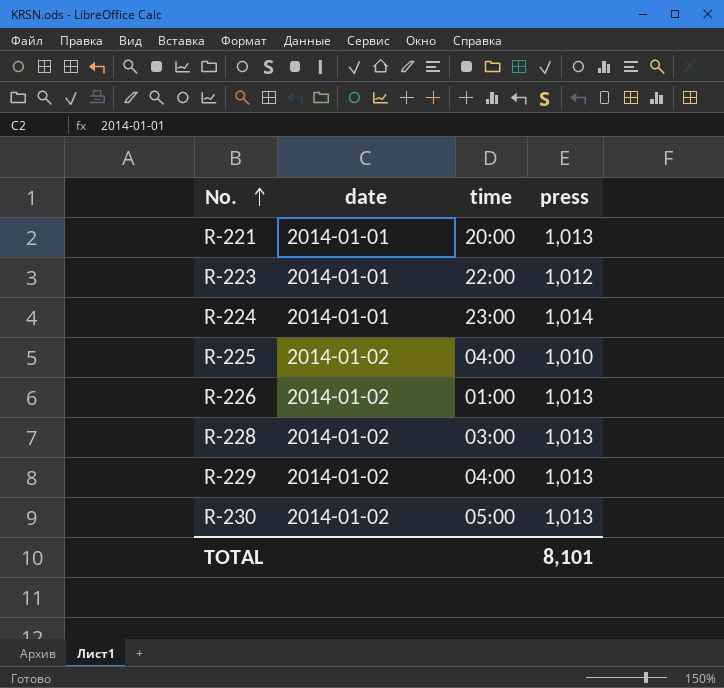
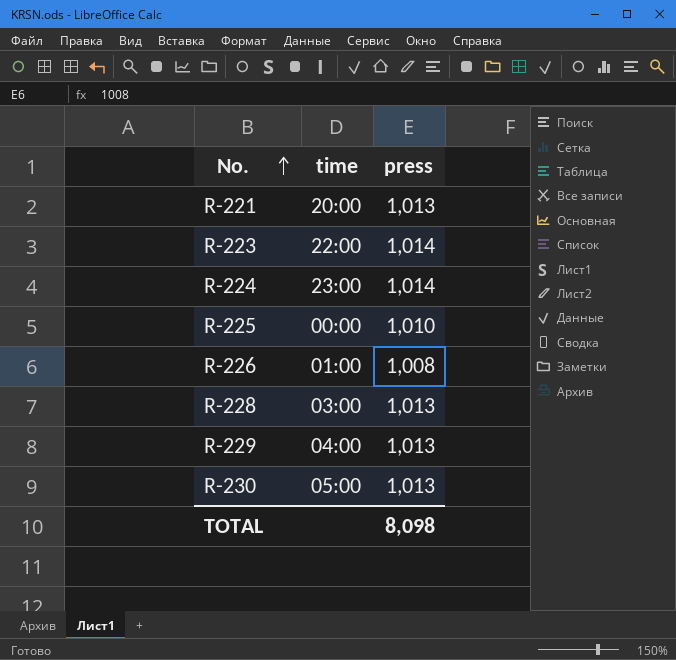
column date | position: 2 -> none
R-223 | press: 1,012 -> 1,014
R-225 | time: 04:00 -> 00:00
R-226 | press: 1,013 -> 1,008
TOTAL | press: 8,101 -> 8,098

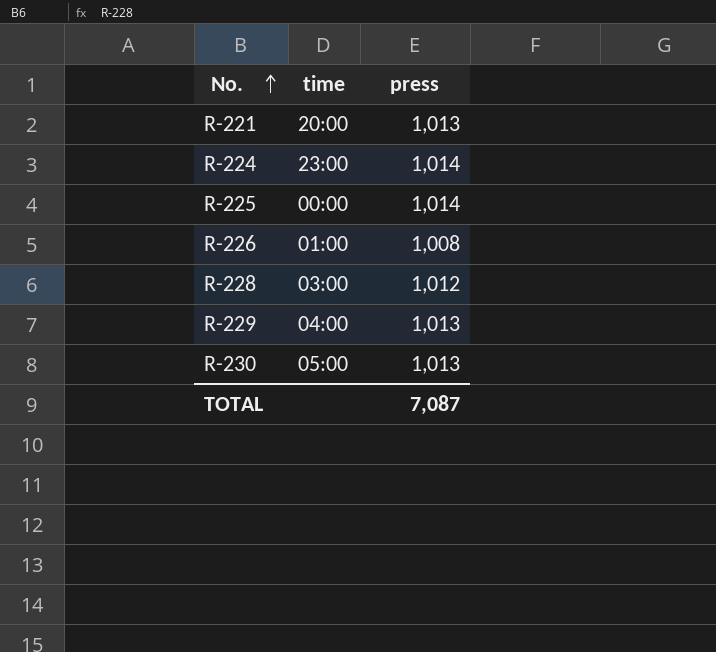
row R-223: 22:00 | 1,014 -> none
R-225 | press: 1,010 -> 1,014
R-228 | press: 1,013 -> 1,012
TOTAL | press: 8,098 -> 7,087

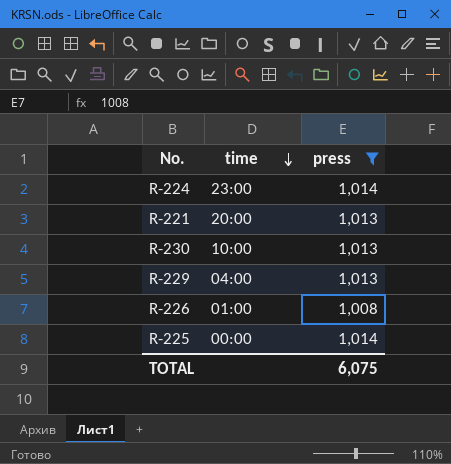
filter: none -> press != 1,012
row order: No. ascending -> time descending
R-230 | time: 05:00 -> 10:00
TOTAL | press: 7,087 -> 6,075

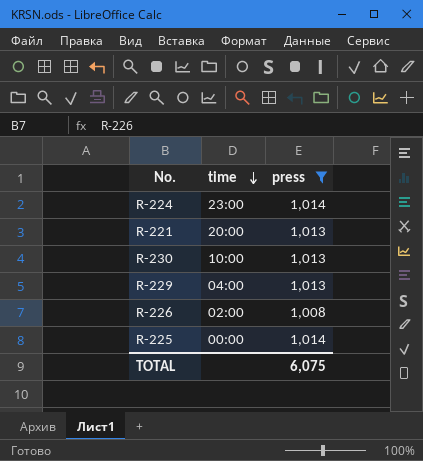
R-226 | time: 01:00 -> 02:00

